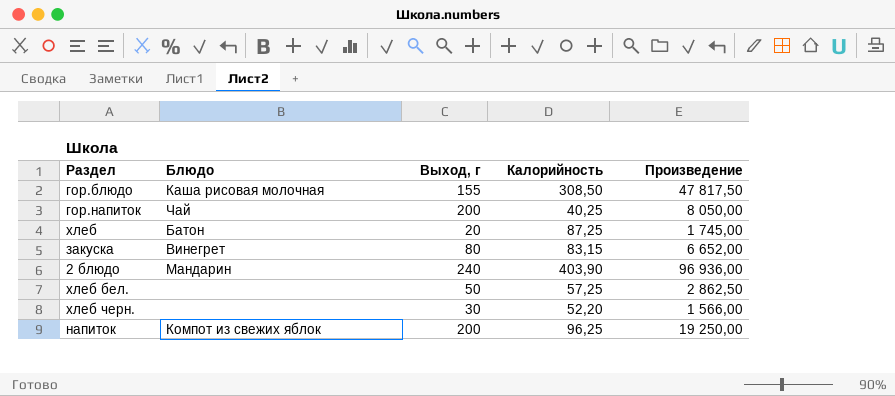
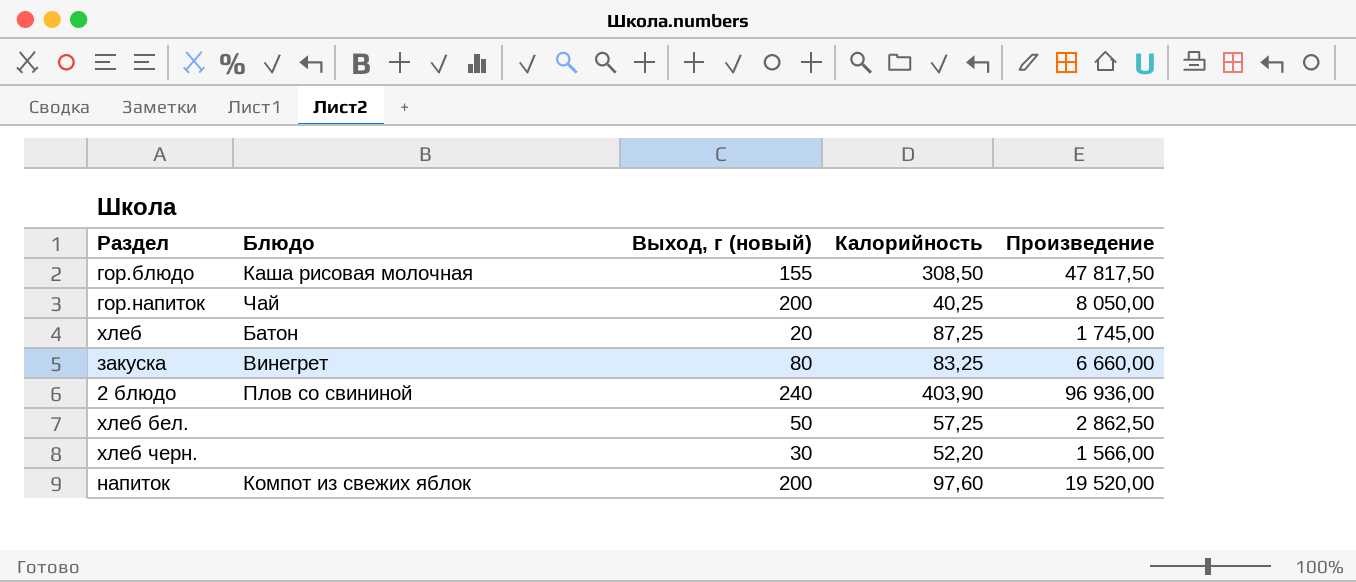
column name: Выход, г -> Выход, г (новый)
закуска | Калорийность: 83,15 -> 83,25
закуска | Произведение: 6 652,00 -> 6 660,00
2 блюдо | Блюдо: Мандарин -> Плов со свининой
напиток | Калорийность: 96,25 -> 97,60
напиток | Произведение: 19 250,00 -> 19 520,00

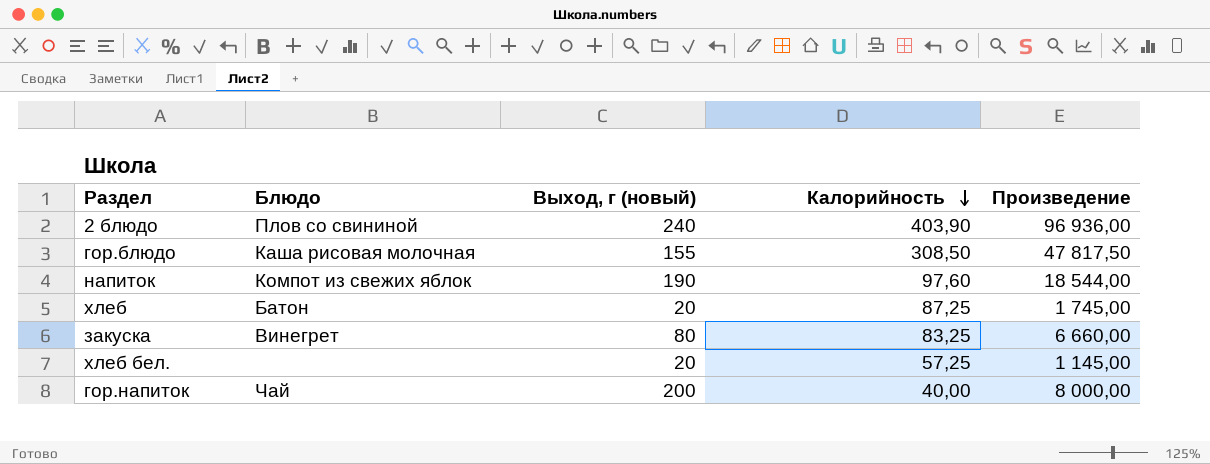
row order: none -> Калорийность descending
row хлеб черн.: none | 30 | 52,20 | 1 566,00 -> none
напиток | Выход, г (новый): 200 -> 190
напиток | Произведение: 19 520,00 -> 18 544,00
хлеб бел. | Выход, г (новый): 50 -> 20
хлеб бел. | Произведение: 2 862,50 -> 1 145,00
гор.напиток | Калорийность: 40,25 -> 40,00
гор.напиток | Произведение: 8 050,00 -> 8 000,00

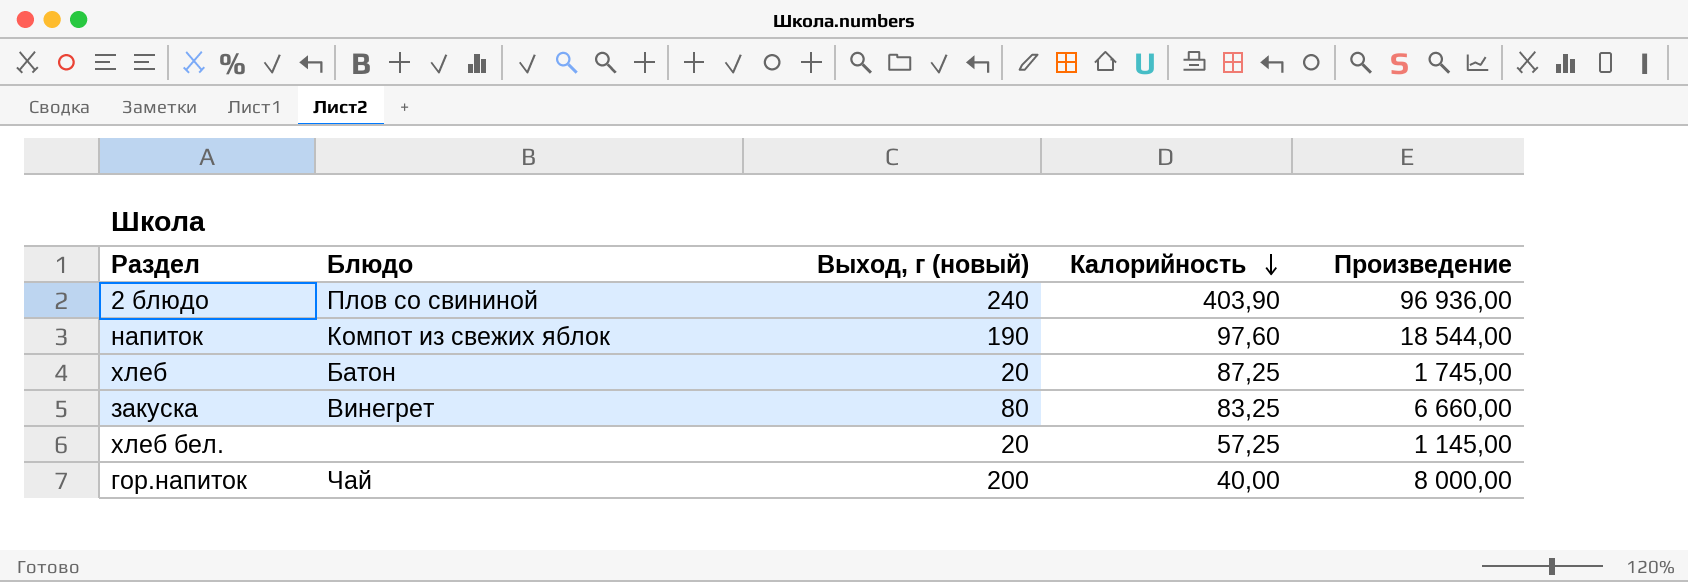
row гор.блюдо: Каша рисовая молочная | 155 | 308,50 | 47 817,50 -> none

